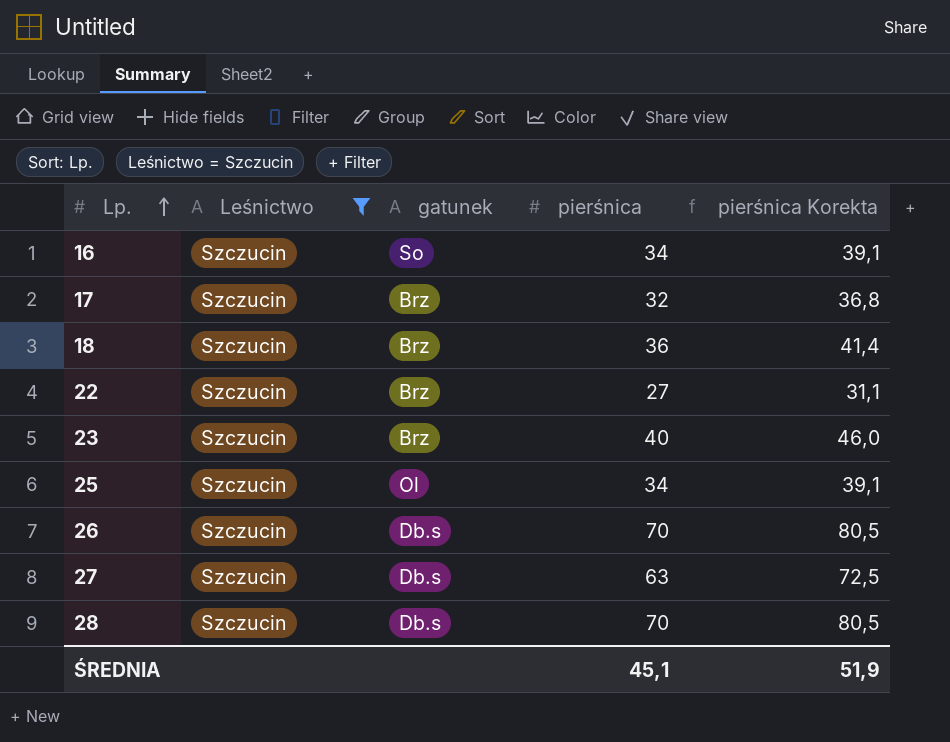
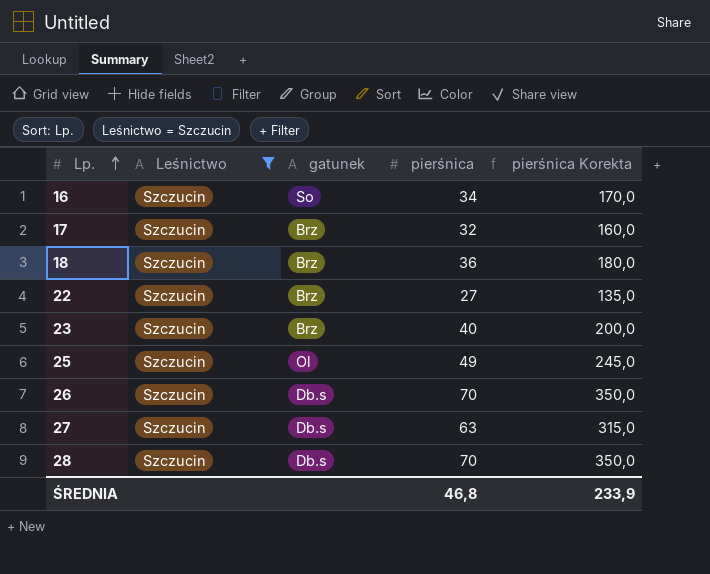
column pierśnica Korekta | formula: [pierśnica] * 1,15 -> [pierśnica] * 5
25 | pierśnica: 34 -> 49
ŚREDNIA | pierśnica: 45,1 -> 46,8
ŚREDNIA | pierśnica Korekta: 51,9 -> 233,9

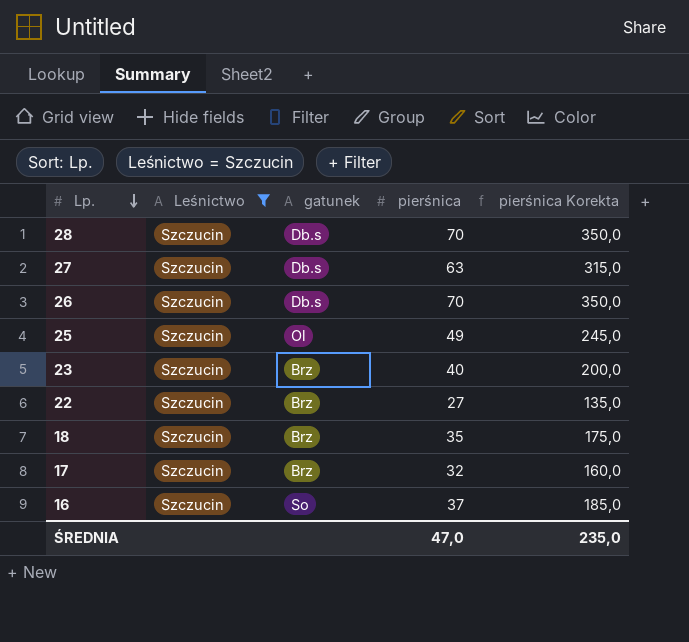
row order: Lp. ascending -> Lp. descending
18 | pierśnica: 36 -> 35
18 | pierśnica Korekta: 180,0 -> 175,0
16 | pierśnica: 34 -> 37
16 | pierśnica Korekta: 170,0 -> 185,0
ŚREDNIA | pierśnica: 46,8 -> 47,0
ŚREDNIA | pierśnica Korekta: 233,9 -> 235,0

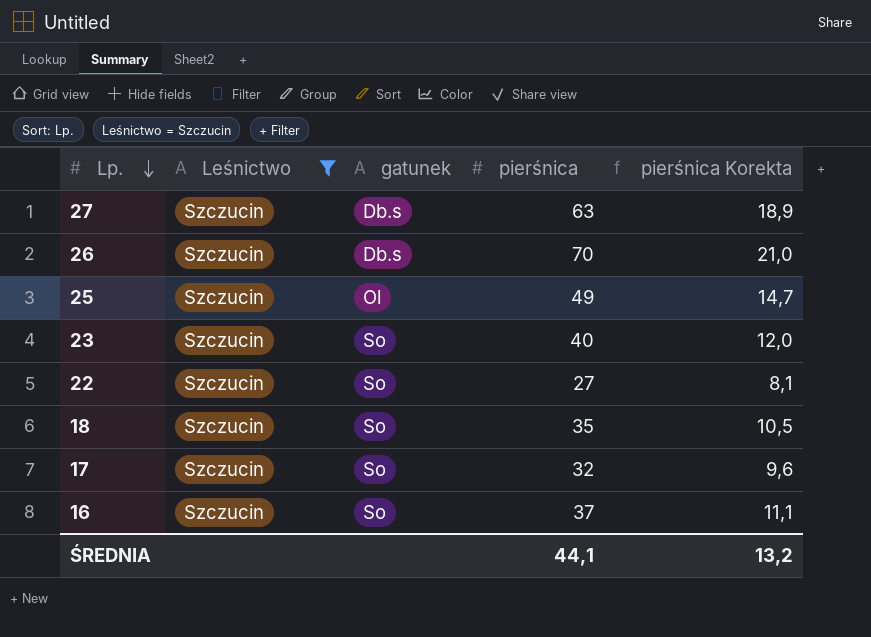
column pierśnica Korekta | formula: [pierśnica] * 5 -> [pierśnica] * 0,3
row 28: Szczucin | Db.s | 70 | 350,0 -> none
23 | gatunek: Brz -> So
22 | gatunek: Brz -> So
18 | gatunek: Brz -> So
17 | gatunek: Brz -> So
ŚREDNIA | pierśnica: 47,0 -> 44,1
ŚREDNIA | pierśnica Korekta: 235,0 -> 13,2

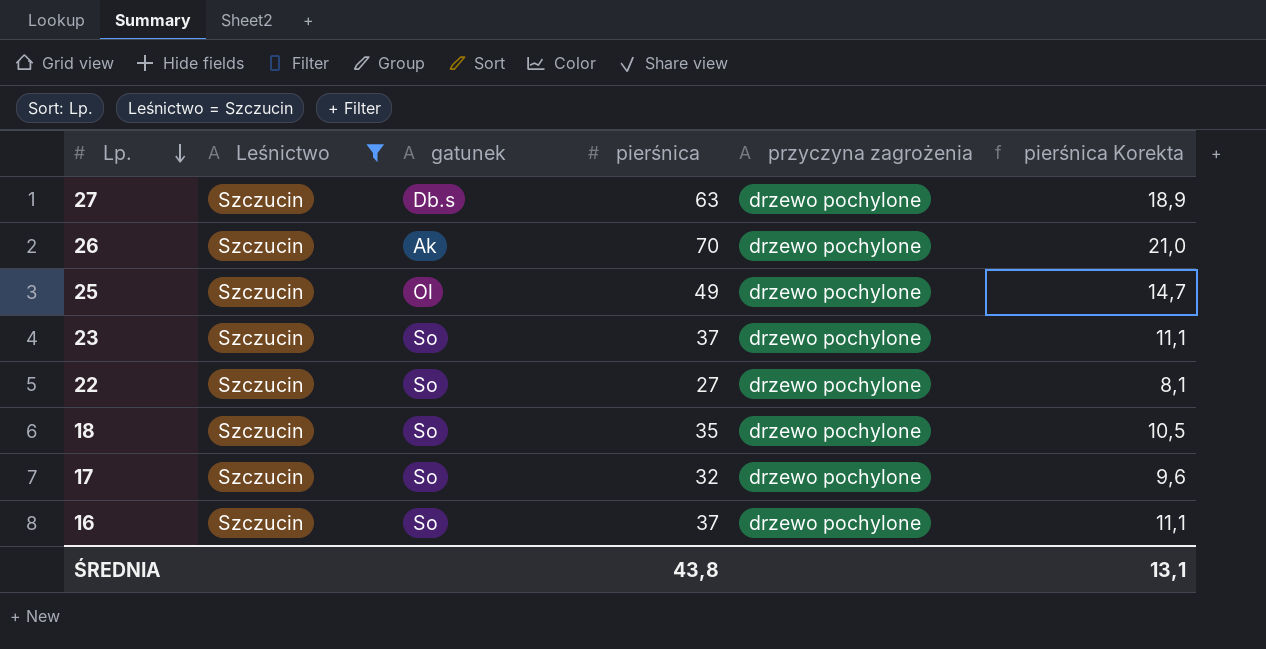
column przyczyna zagrożenia | position: none -> 5
26 | gatunek: Db.s -> Ak
23 | pierśnica: 40 -> 37
23 | pierśnica Korekta: 12,0 -> 11,1
ŚREDNIA | pierśnica: 44,1 -> 43,8
ŚREDNIA | pierśnica Korekta: 13,2 -> 13,1

